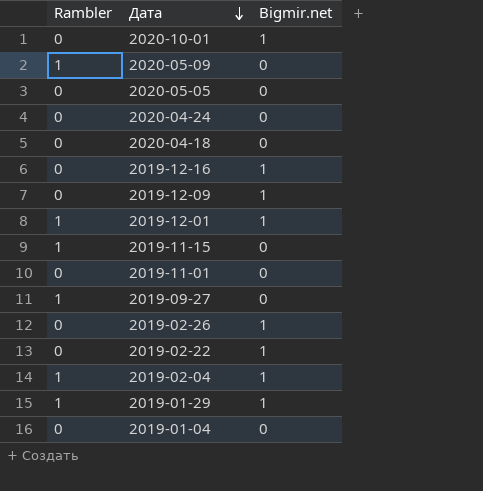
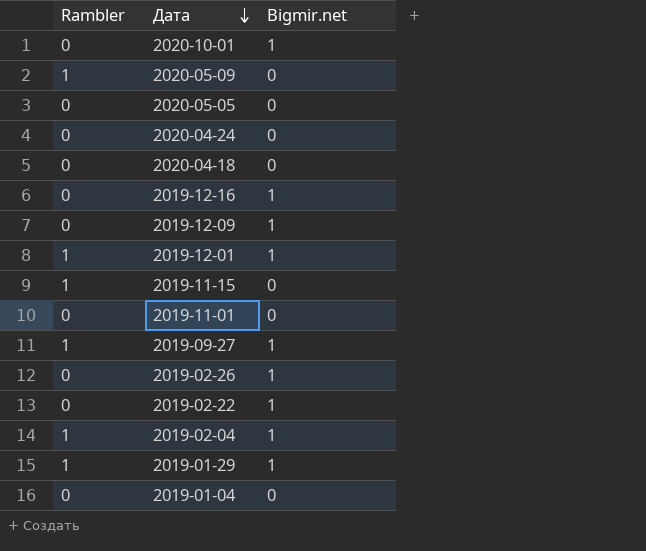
2019-09-27 | Bigmir.net: 0 -> 1

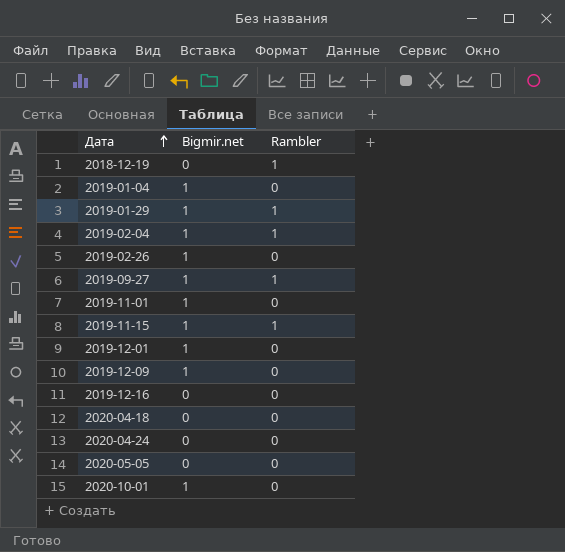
row order: Дата descending -> Дата ascending
column Rambler | position: 1 -> 3
row 2020-05-09: 1 | 0 -> none
row 2019-02-22: 0 | 1 -> none
row 2018-12-19: none -> 0 | 1
2019-01-04 | Bigmir.net: 0 -> 1
2019-11-01 | Bigmir.net: 0 -> 1
2019-11-15 | Bigmir.net: 0 -> 1
2019-12-01 | Rambler: 1 -> 0
2019-12-16 | Bigmir.net: 1 -> 0

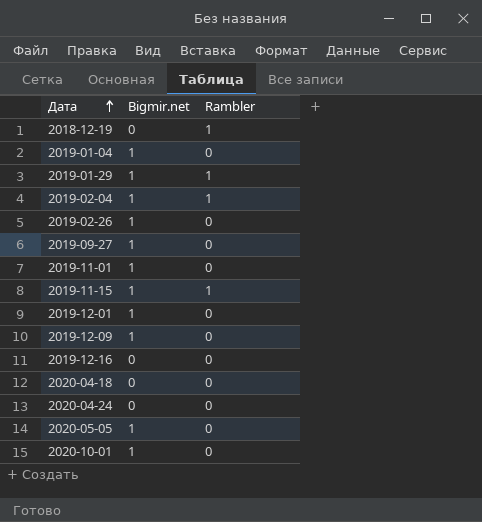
2019-09-27 | Rambler: 1 -> 0
2020-05-05 | Bigmir.net: 0 -> 1

